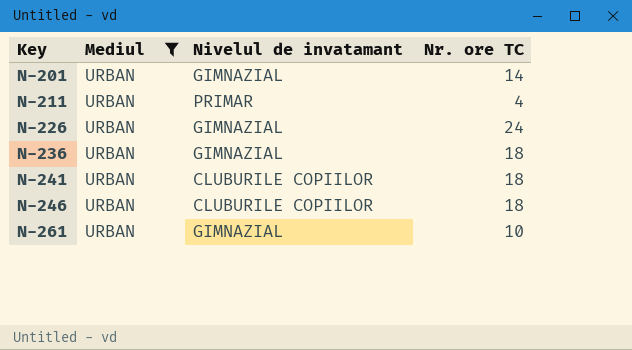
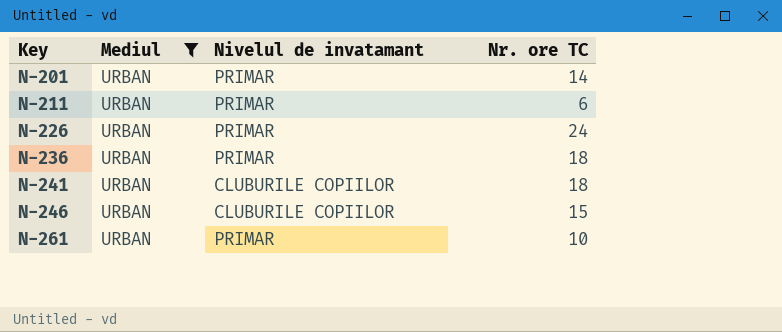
N-201 | Nivelul de invatamant: GIMNAZIAL -> PRIMAR
N-211 | Nr. ore TC: 4 -> 6
N-226 | Nivelul de invatamant: GIMNAZIAL -> PRIMAR
N-236 | Nivelul de invatamant: GIMNAZIAL -> PRIMAR
N-246 | Nr. ore TC: 18 -> 15
N-261 | Nivelul de invatamant: GIMNAZIAL -> PRIMAR

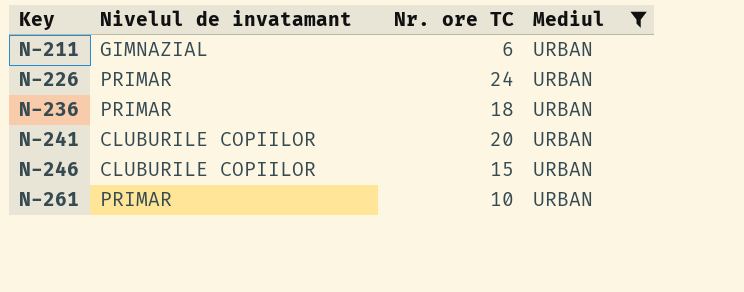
column Mediul | position: 2 -> 4
row N-201: URBAN | PRIMAR | 14 -> none
N-211 | Nivelul de invatamant: PRIMAR -> GIMNAZIAL
N-241 | Nr. ore TC: 18 -> 20

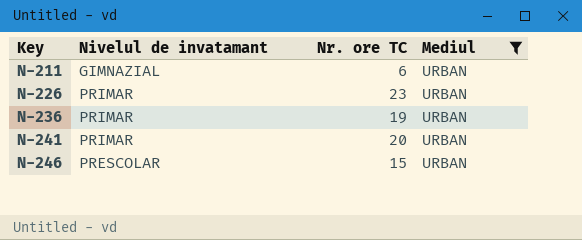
row N-261: PRIMAR | 10 | URBAN -> none
N-226 | Nr. ore TC: 24 -> 23
N-236 | Nr. ore TC: 18 -> 19
N-241 | Nivelul de invatamant: CLUBURILE COPIILOR -> PRIMAR
N-246 | Nivelul de invatamant: CLUBURILE COPIILOR -> PRESCOLAR

